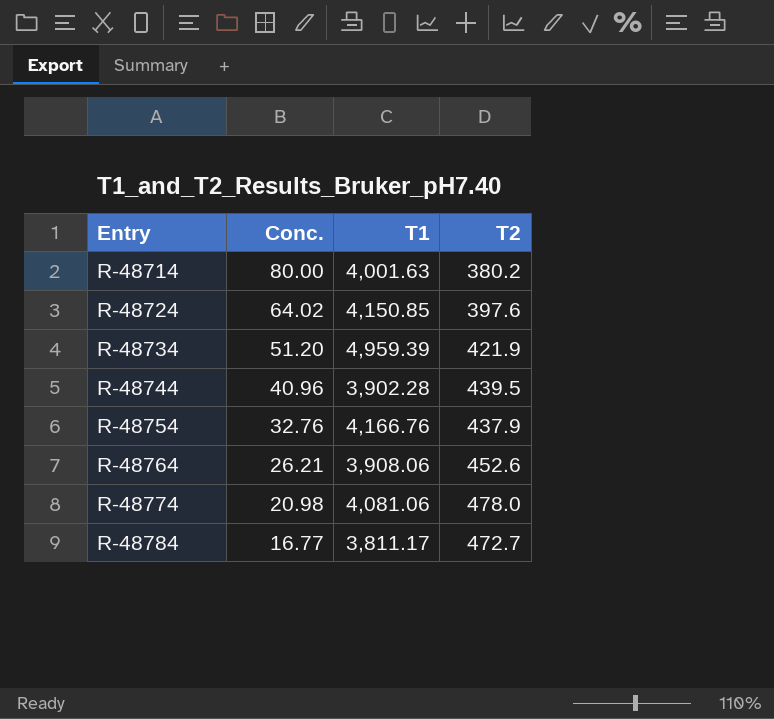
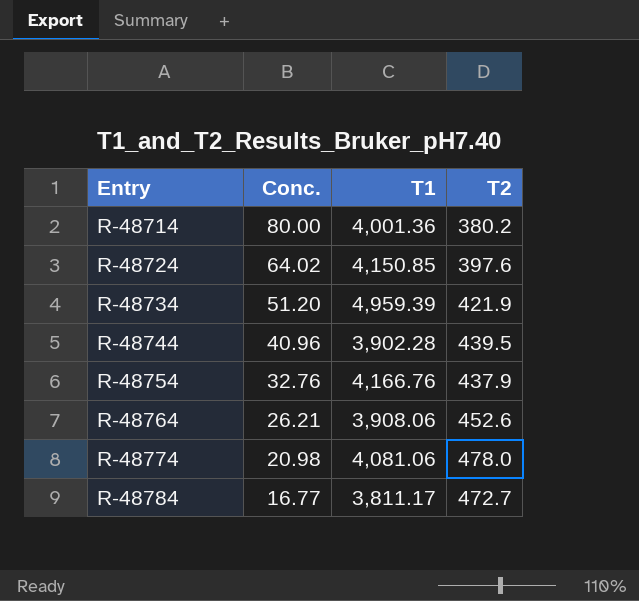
R-48714 | T1: 4,001.63 -> 4,001.36

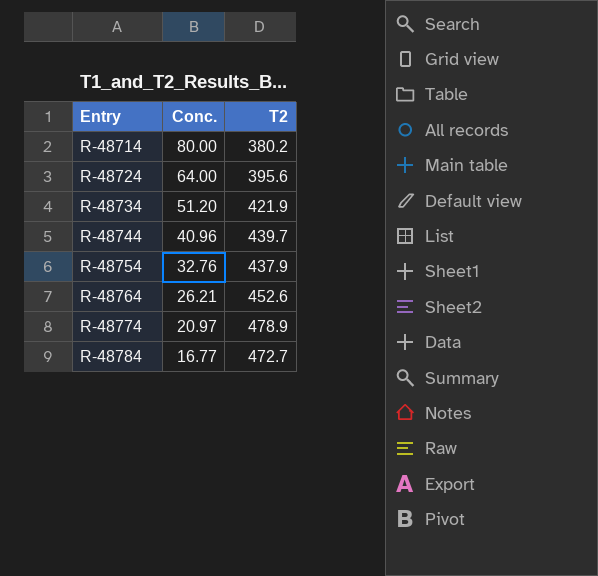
column T1 | position: 3 -> none
R-48724 | Conc.: 64.02 -> 64.00
R-48724 | T2: 397.6 -> 395.6
R-48744 | T2: 439.5 -> 439.7
R-48774 | Conc.: 20.98 -> 20.97
R-48774 | T2: 478.0 -> 478.9

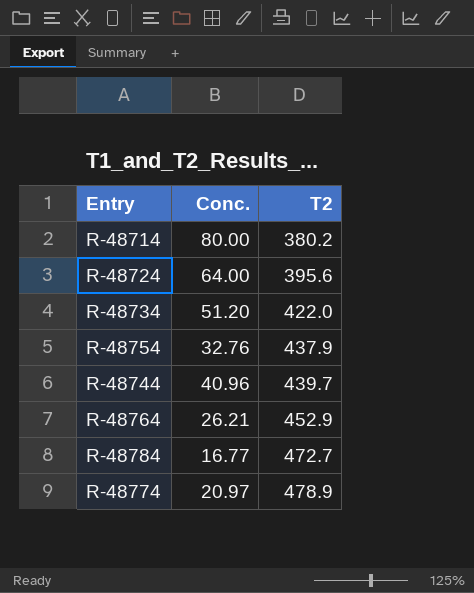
row order: Entry ascending -> T2 ascending
R-48734 | T2: 421.9 -> 422.0
R-48764 | T2: 452.6 -> 452.9

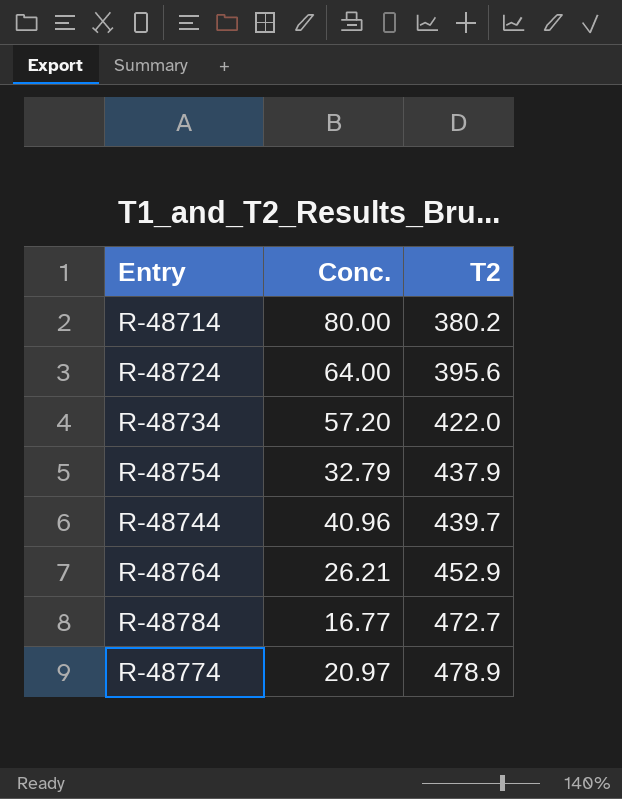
R-48734 | Conc.: 51.20 -> 57.20
R-48754 | Conc.: 32.76 -> 32.79

